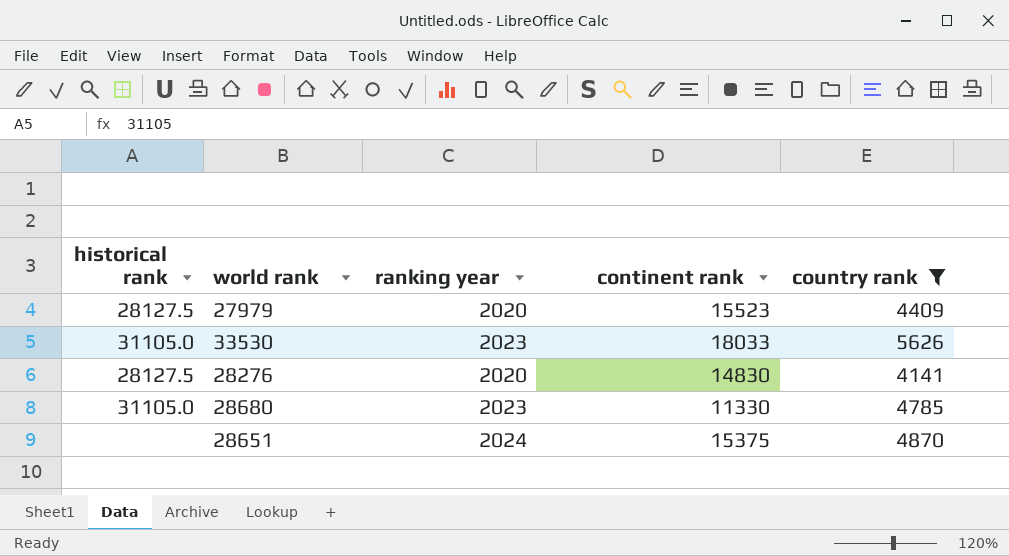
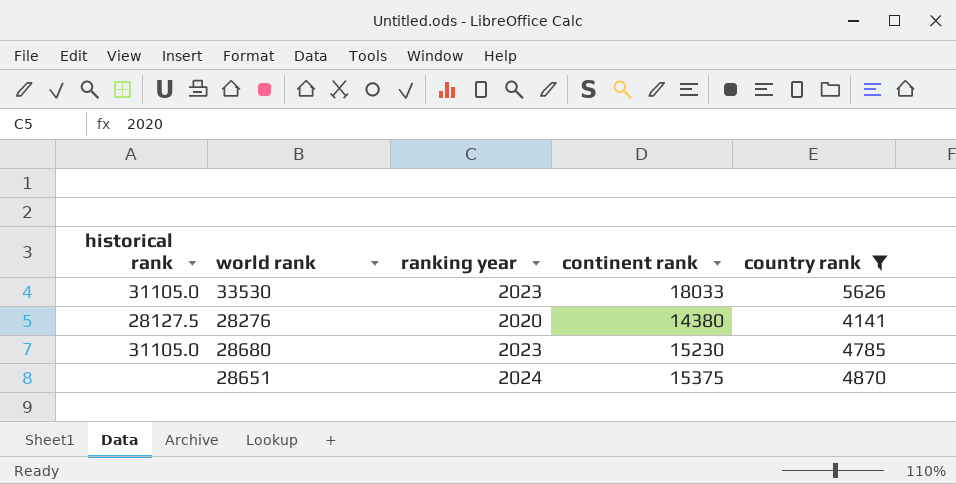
row 27979: 28127.5 | 2020 | 15523 | 4409 -> none
28276 | continent rank: 14830 -> 14380
28680 | continent rank: 11330 -> 15230

